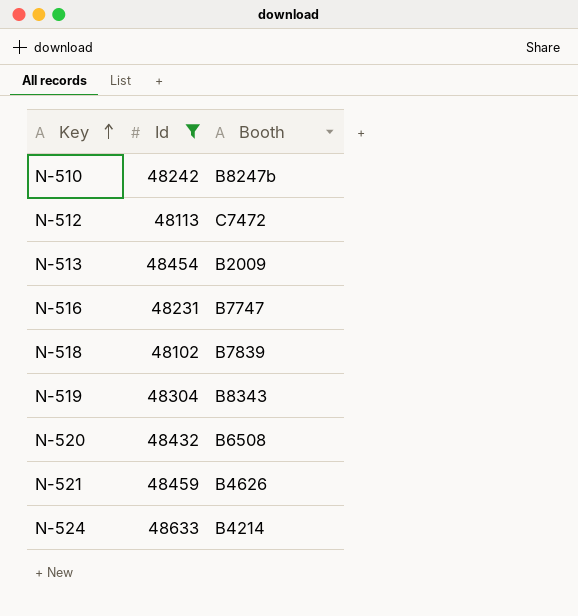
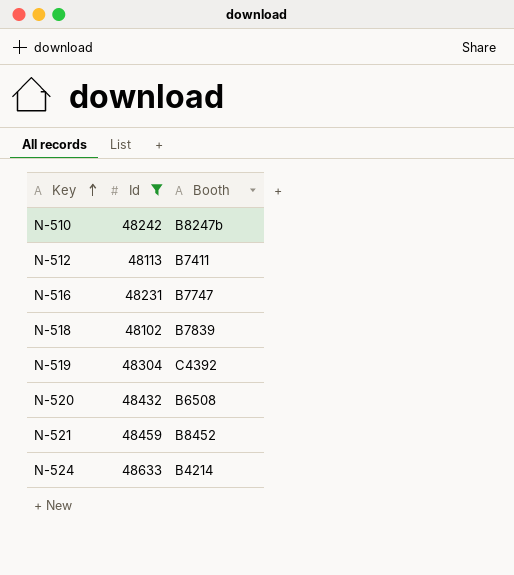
row N-513: 48454 | B2009 -> none
N-512 | Booth: C7472 -> B7411
N-519 | Booth: B8343 -> C4392
N-521 | Booth: B4626 -> B8452

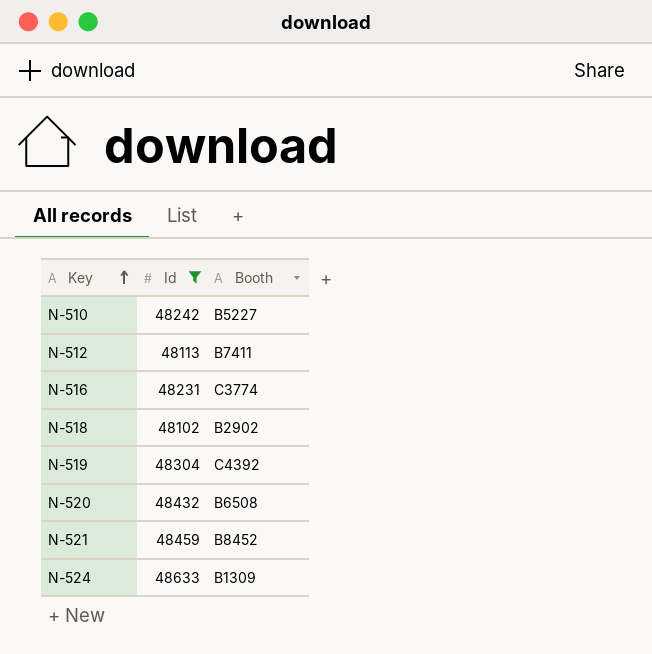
N-510 | Booth: B8247b -> B5227
N-516 | Booth: B7747 -> C3774
N-518 | Booth: B7839 -> B2902
N-524 | Booth: B4214 -> B1309

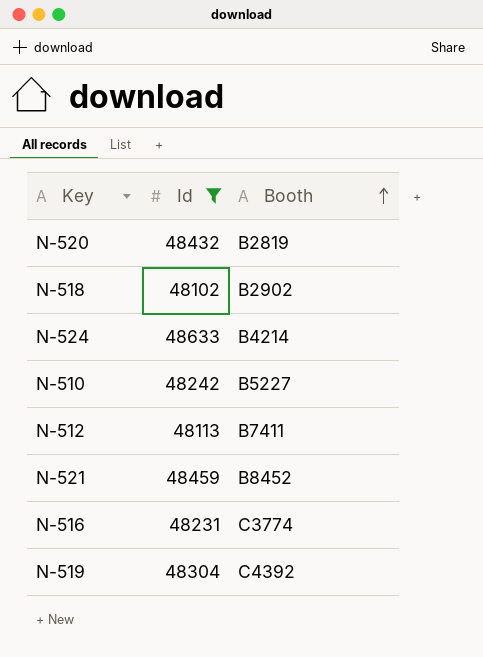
row order: Key ascending -> Booth ascending
N-520 | Booth: B6508 -> B2819
N-524 | Booth: B1309 -> B4214

